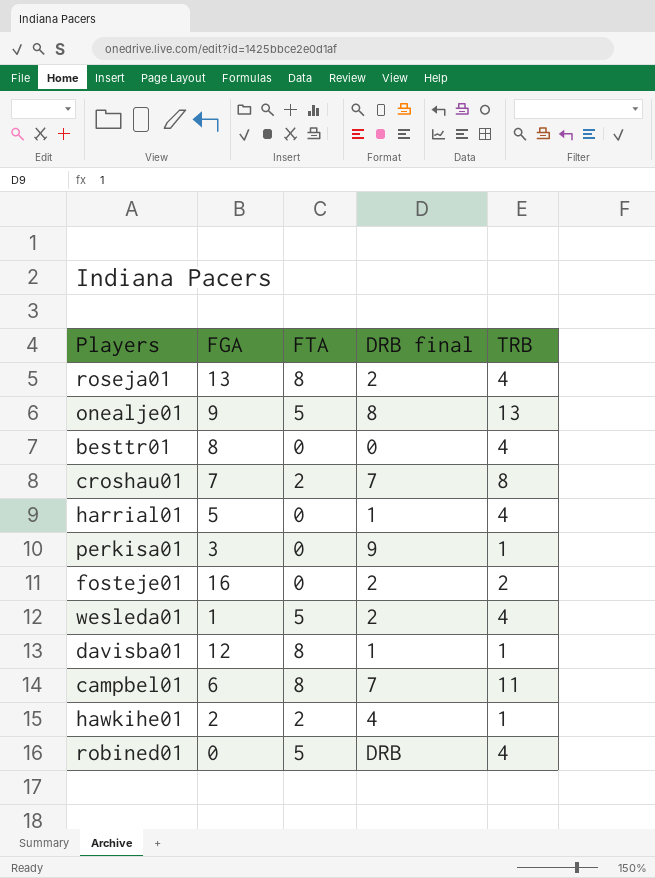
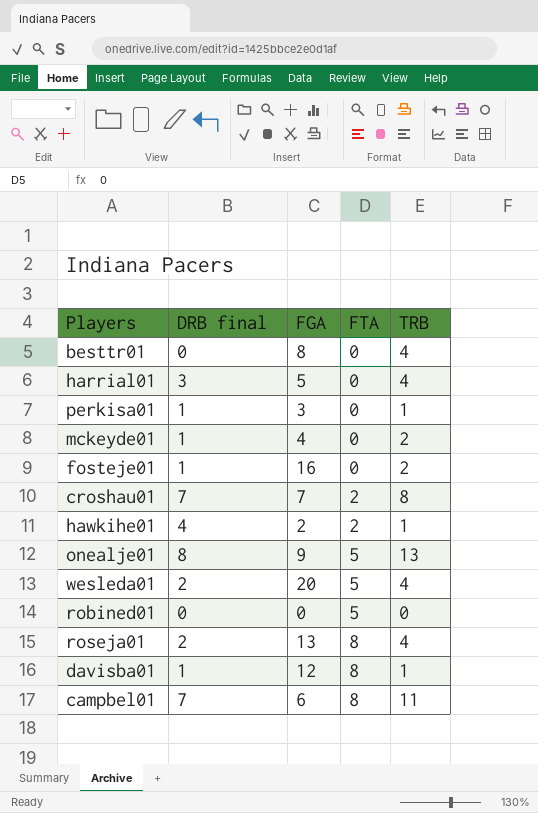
row order: none -> FTA ascending
column DRB final | position: 4 -> 2
harrial01 | DRB final: 1 -> 3
perkisa01 | DRB final: 9 -> 1
row mckeyde01: none -> 1 | 4 | 0 | 2
fosteje01 | DRB final: 2 -> 1
wesleda01 | FGA: 1 -> 20
robined01 | DRB final: DRB -> 0
robined01 | TRB: 4 -> 0

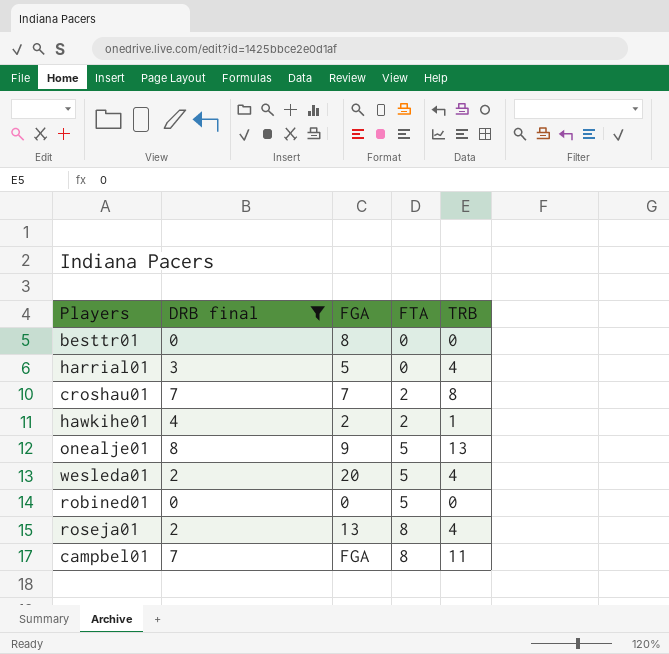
filter: none -> DRB final != 1
besttr01 | TRB: 4 -> 0
campbel01 | FGA: 6 -> FGA

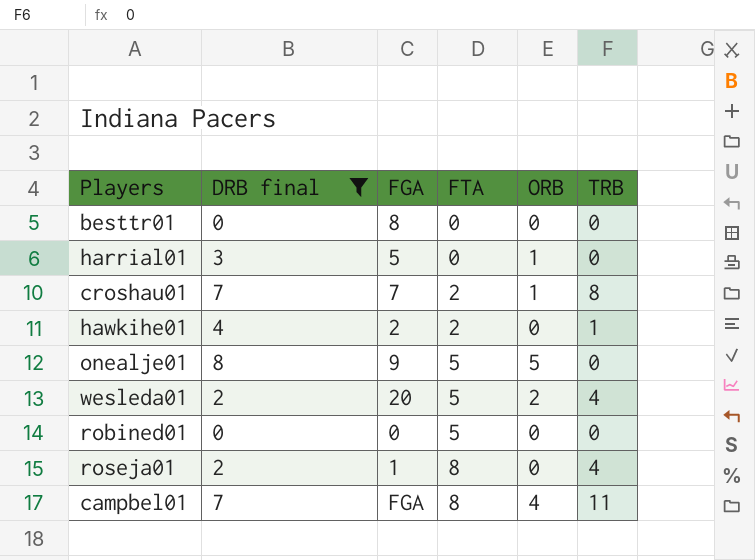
column ORB | position: none -> 5
harrial01 | TRB: 4 -> 0
onealje01 | TRB: 13 -> 0
roseja01 | FGA: 13 -> 1

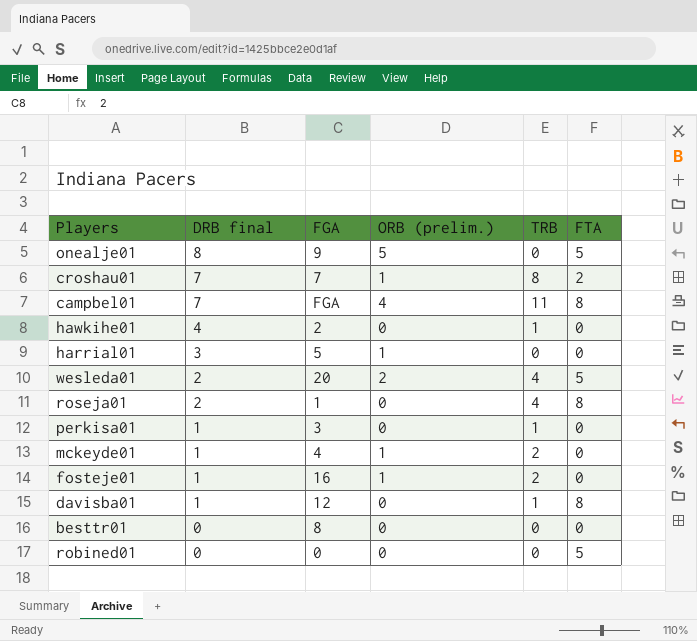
filter: DRB final != 1 -> none
row order: FTA ascending -> DRB final descending
column name: ORB -> ORB (prelim.)
column FTA | position: 4 -> 6
hawkihe01 | FTA: 2 -> 0

